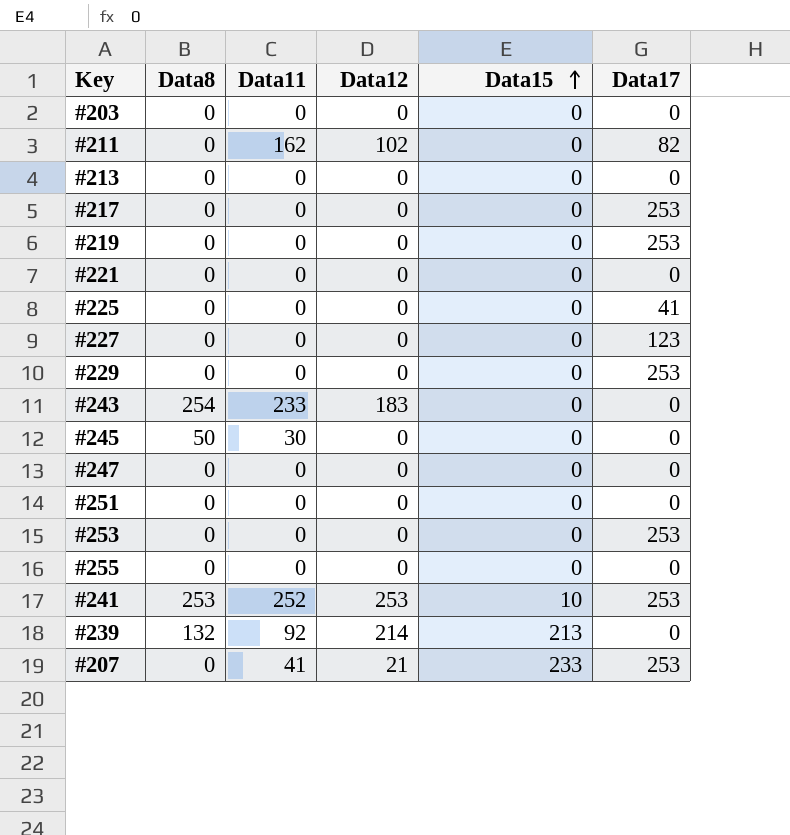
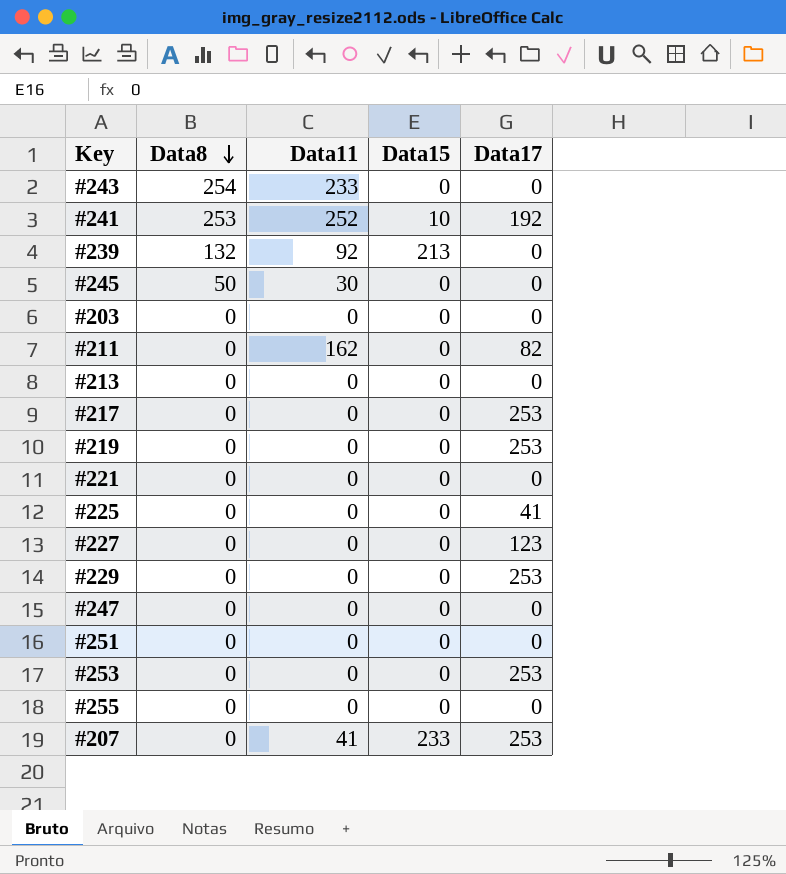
row order: Data15 ascending -> Data8 descending
column Data12 | position: 4 -> none
#241 | Data17: 253 -> 192

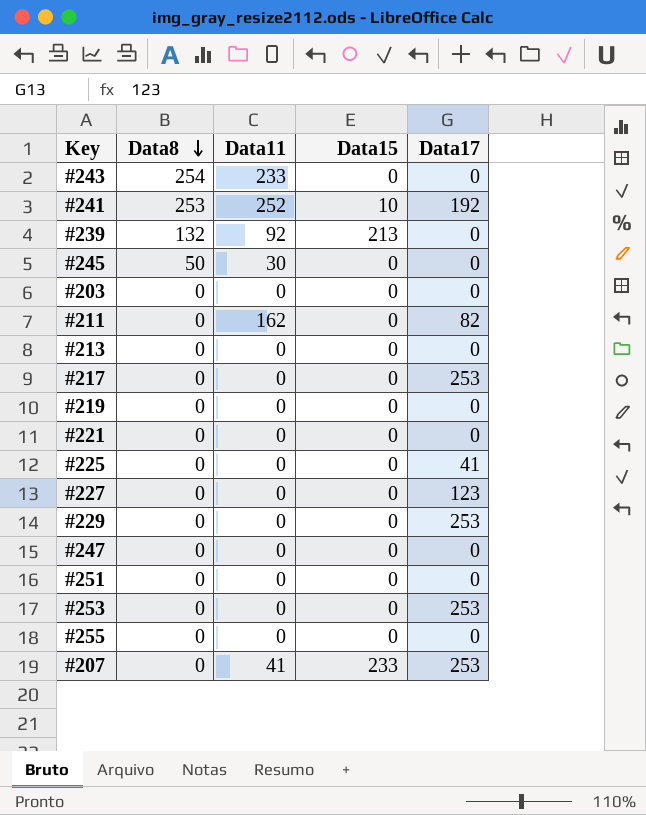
#219 | Data17: 253 -> 0

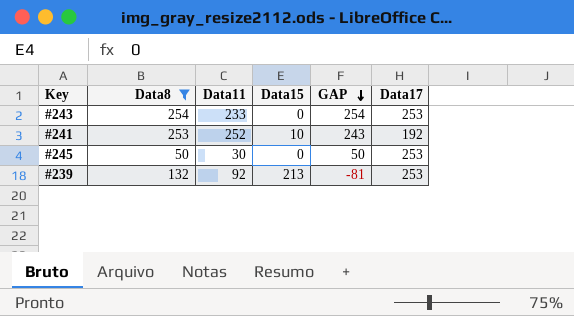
filter: none -> Data8 != 0
row order: Data8 descending -> GAP descending
column GAP | formula: none -> [Data8] - [Data15]
#243 | Data17: 0 -> 253
#245 | Data17: 0 -> 253
#239 | Data17: 0 -> 253

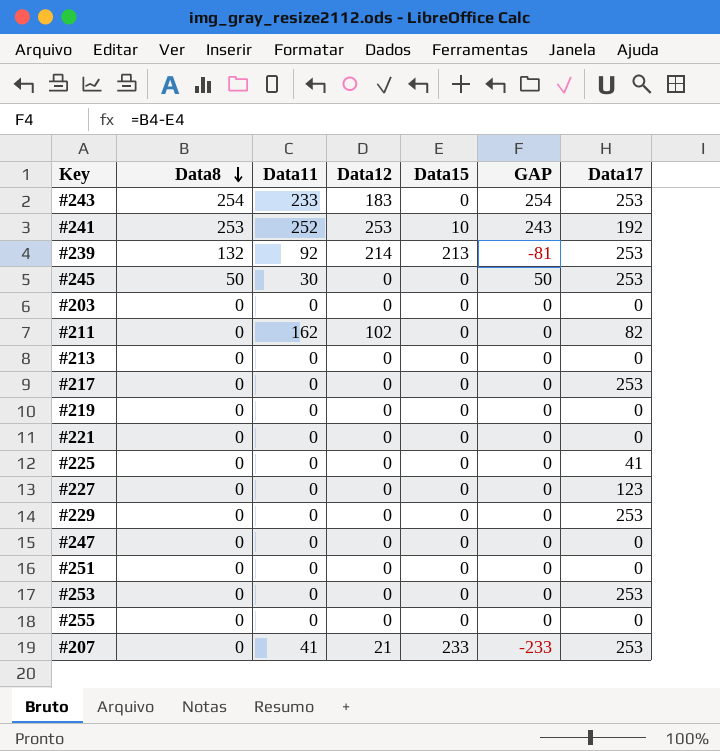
filter: Data8 != 0 -> none
row order: GAP descending -> Data8 descending
column Data12 | position: none -> 4

